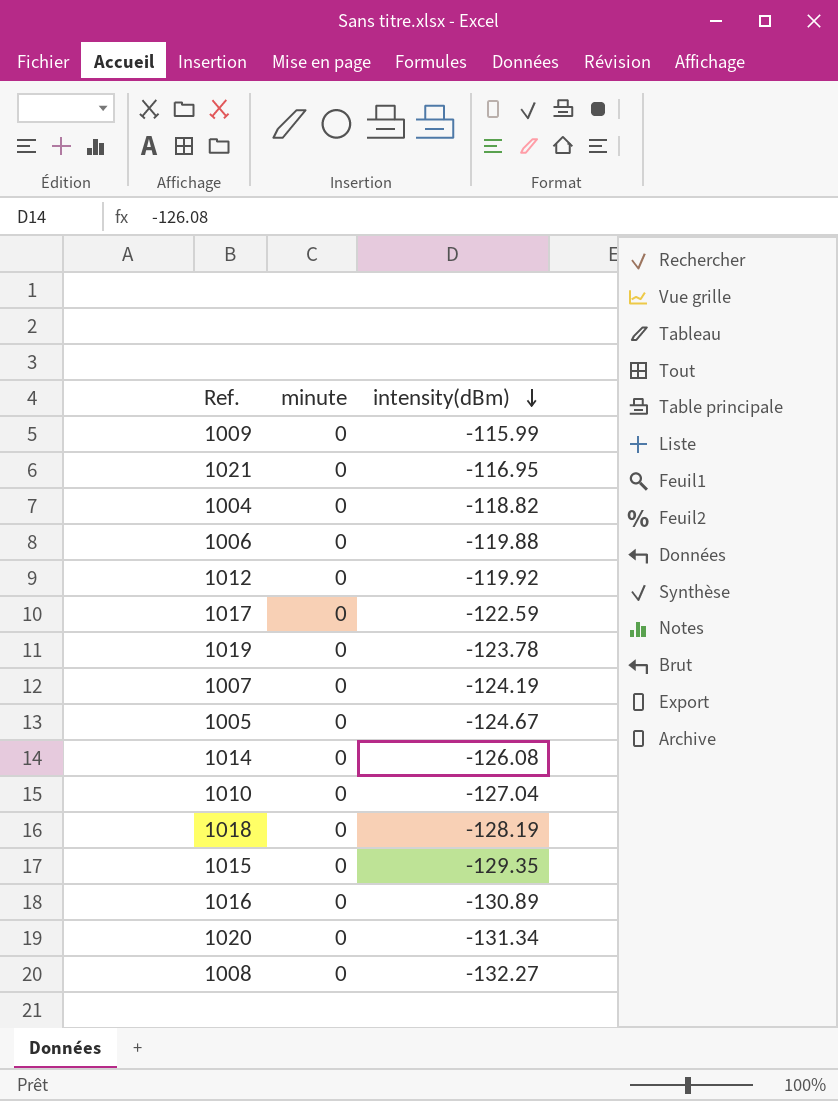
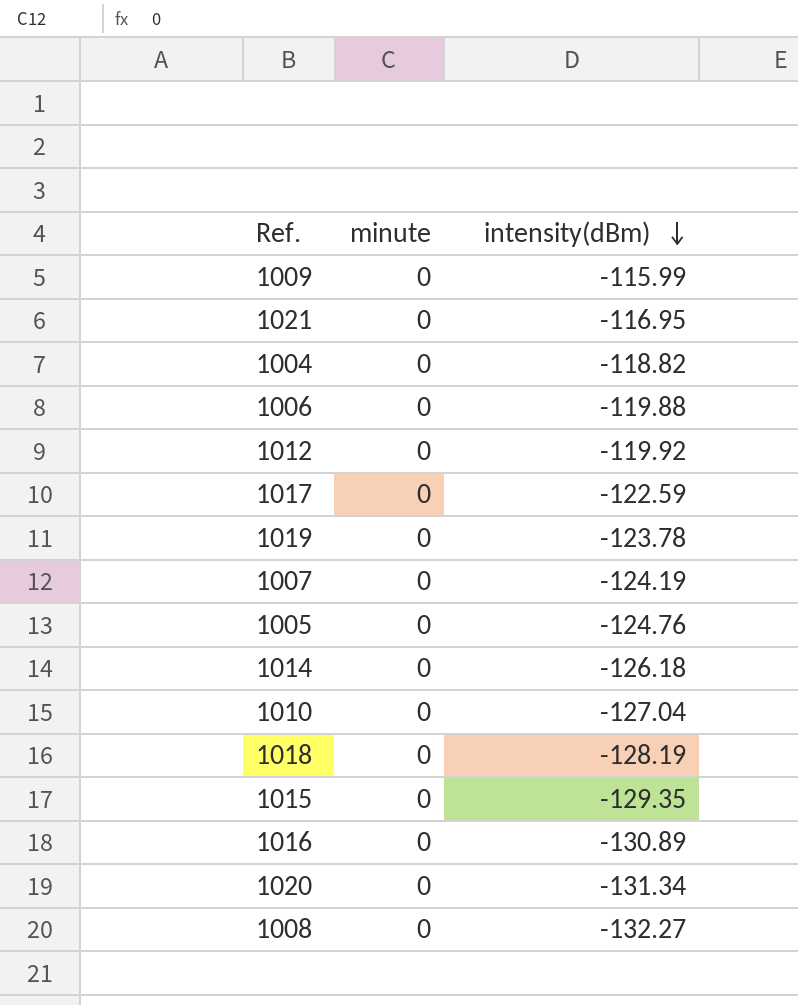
1005 | intensity(dBm): -124.67 -> -124.76
1014 | intensity(dBm): -126.08 -> -126.18

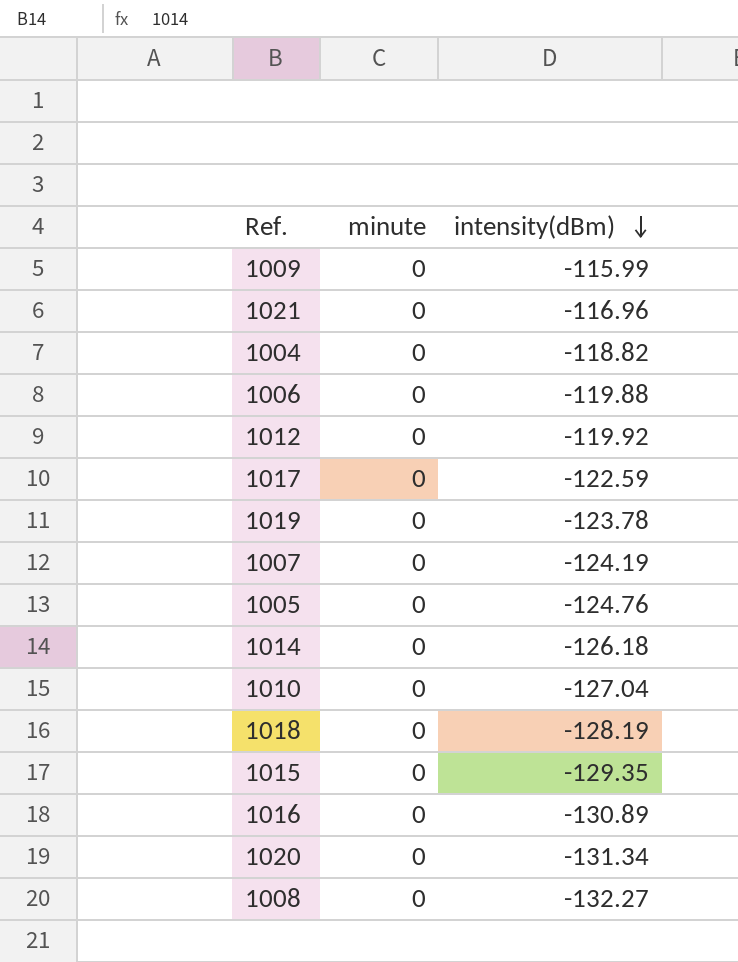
1021 | intensity(dBm): -116.95 -> -116.96

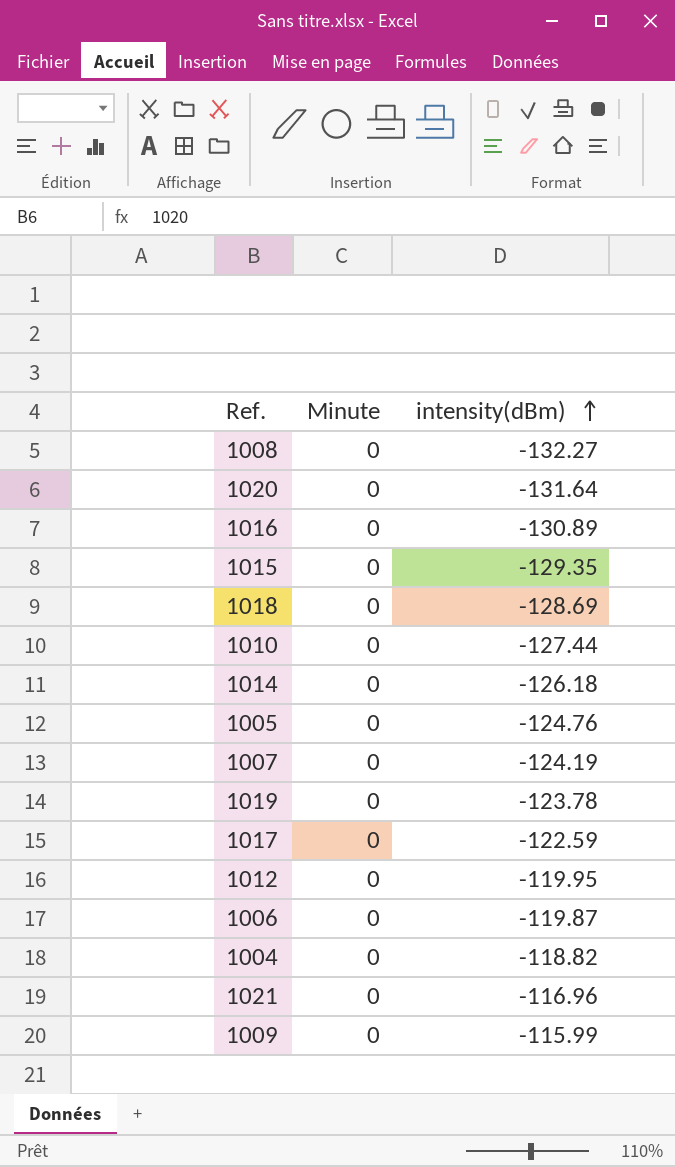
row order: intensity(dBm) descending -> intensity(dBm) ascending
column name: minute -> Minute
1020 | intensity(dBm): -131.34 -> -131.64
1018 | intensity(dBm): -128.19 -> -128.69
1010 | intensity(dBm): -127.04 -> -127.44
1012 | intensity(dBm): -119.92 -> -119.95
1006 | intensity(dBm): -119.88 -> -119.87

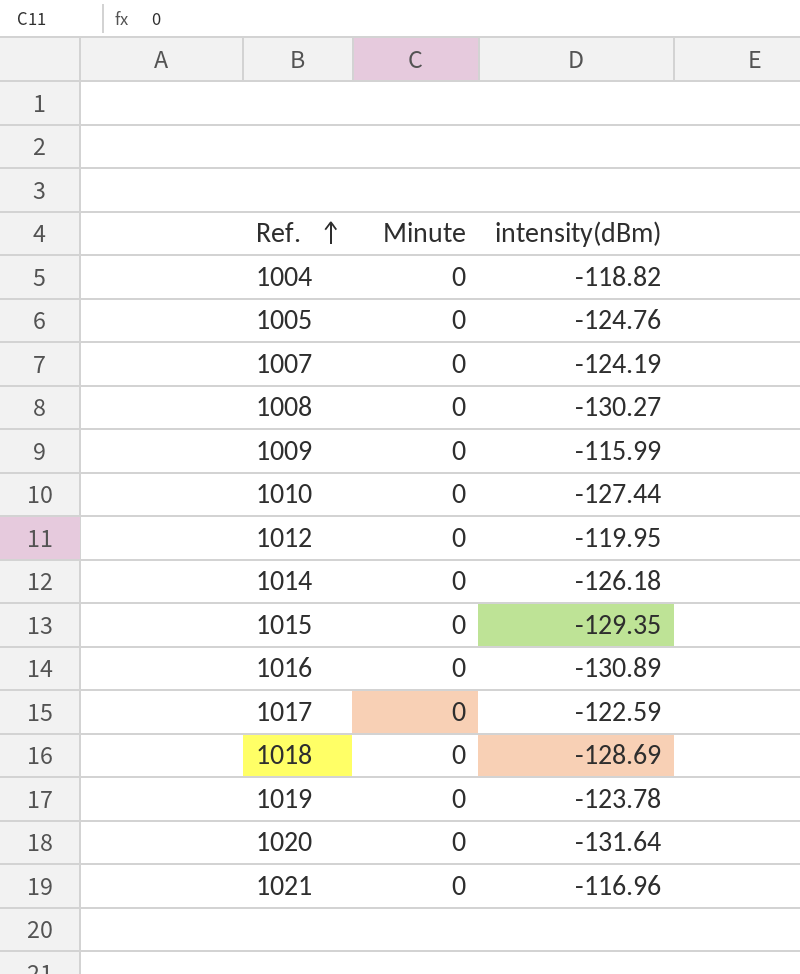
row order: intensity(dBm) ascending -> Ref. ascending
row 1006: 0 | -119.87 -> none
1008 | intensity(dBm): -132.27 -> -130.27

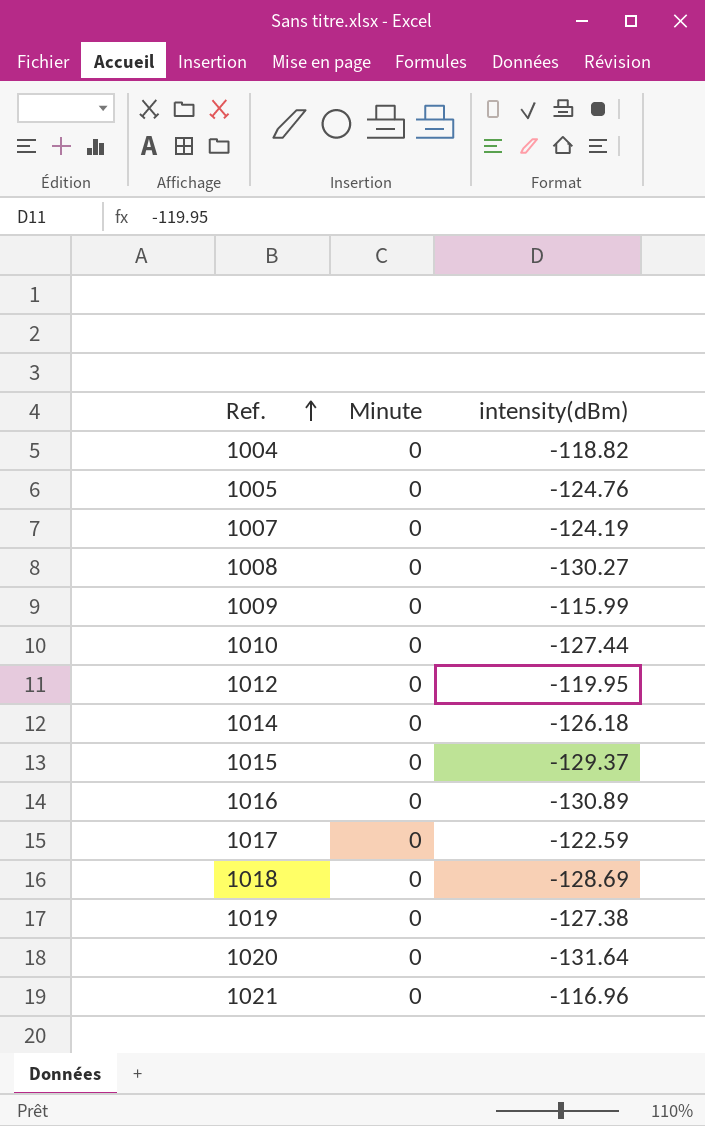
1015 | intensity(dBm): -129.35 -> -129.37
1019 | intensity(dBm): -123.78 -> -127.38

